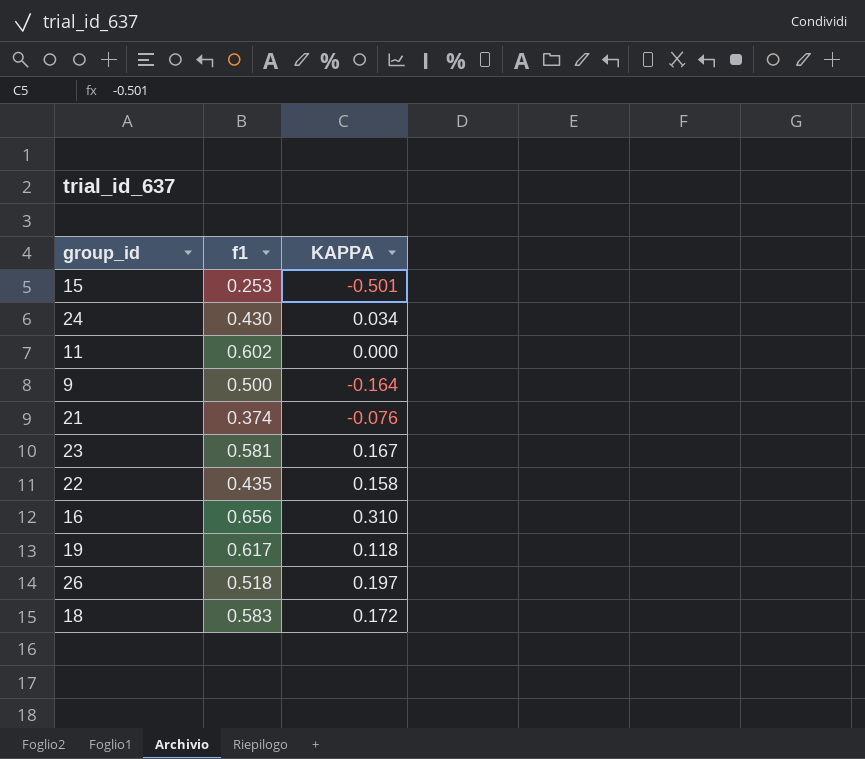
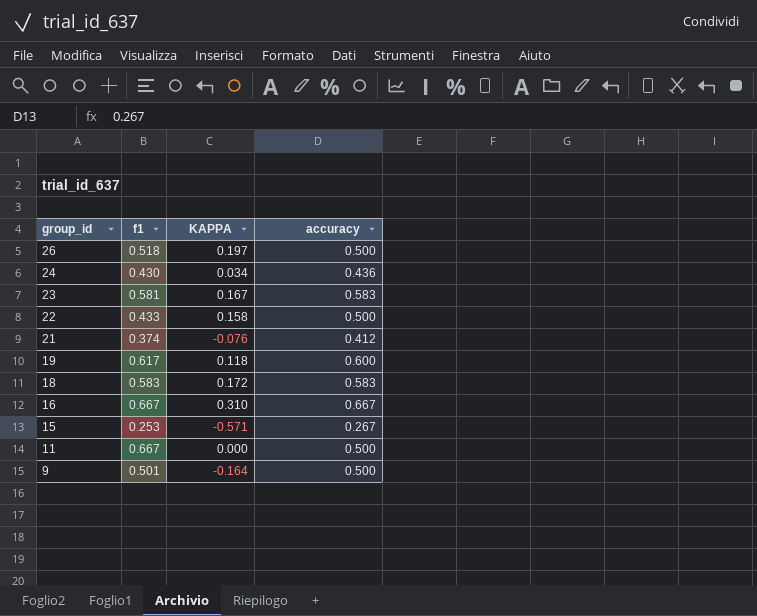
row order: none -> group_id descending
column accuracy | position: none -> 4
22 | f1: 0.435 -> 0.433
16 | f1: 0.656 -> 0.667
15 | KAPPA: -0.501 -> -0.571
11 | f1: 0.602 -> 0.667
9 | f1: 0.500 -> 0.501

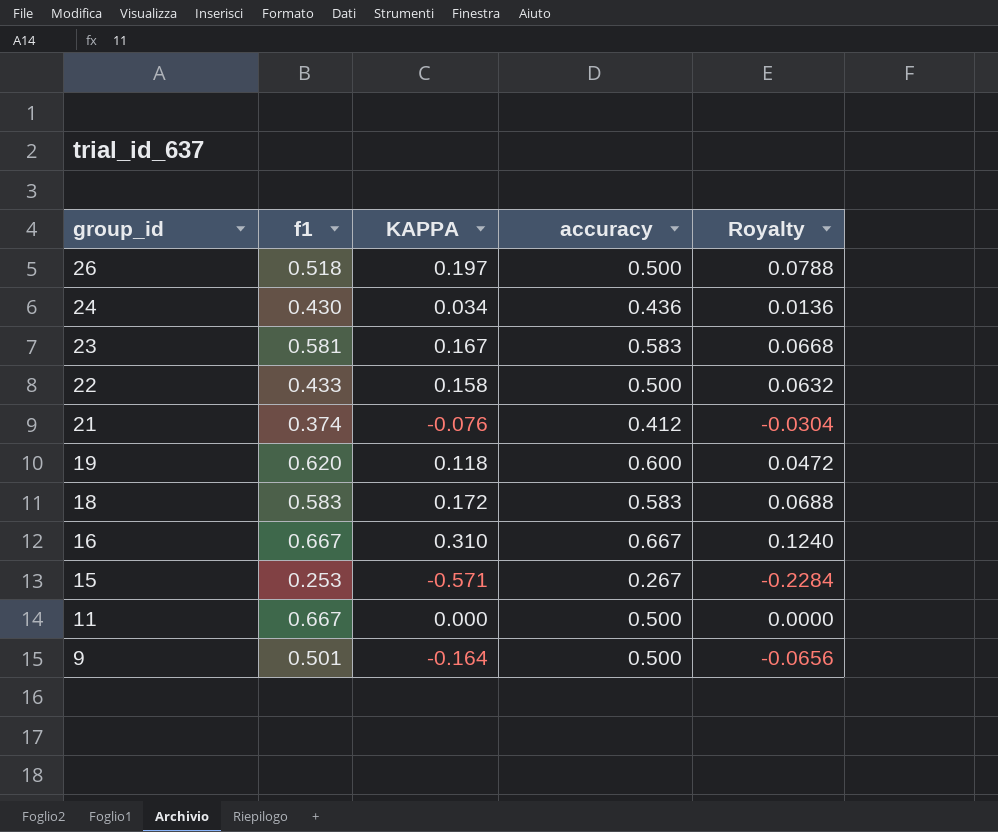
column Royalty | formula: none -> [KAPPA] * 0.4
19 | f1: 0.617 -> 0.620

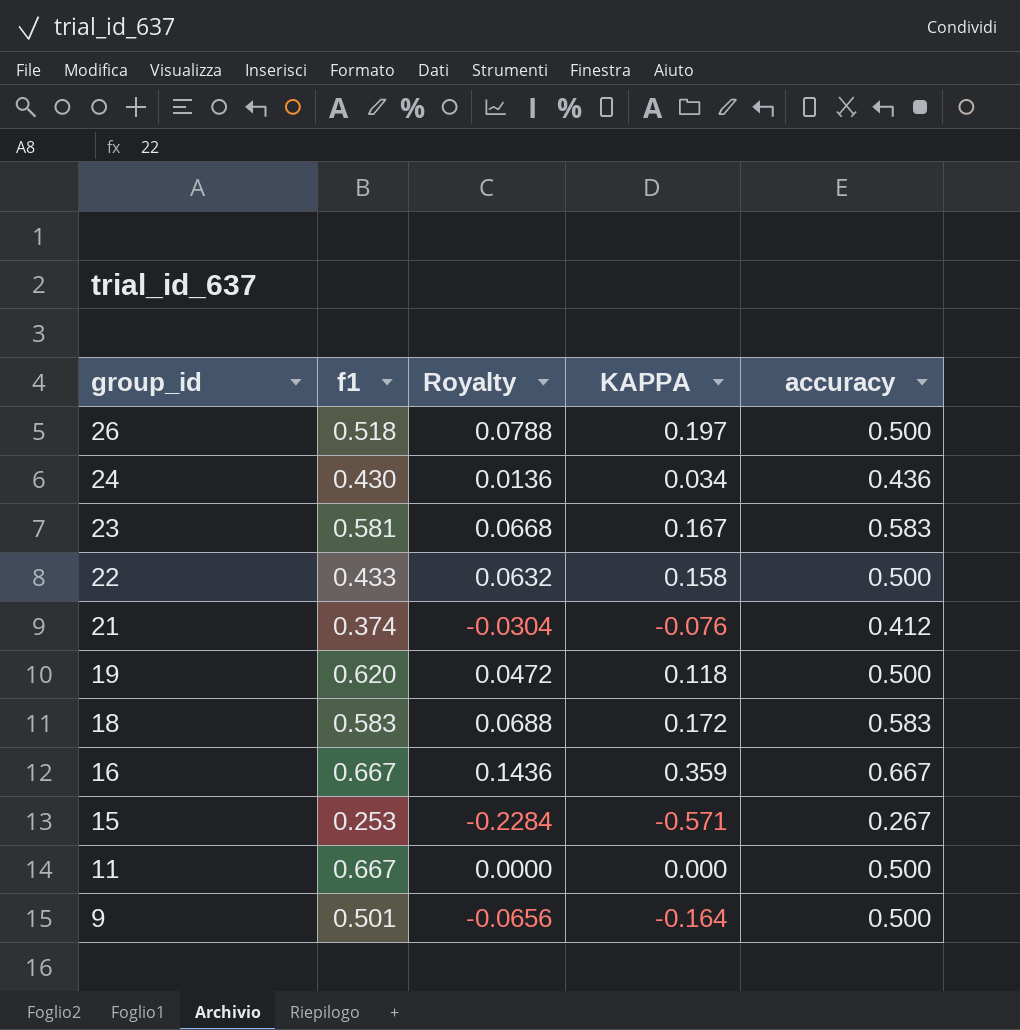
column Royalty | position: 5 -> 3
19 | accuracy: 0.600 -> 0.500
16 | Royalty: 0.1240 -> 0.1436
16 | KAPPA: 0.310 -> 0.359

